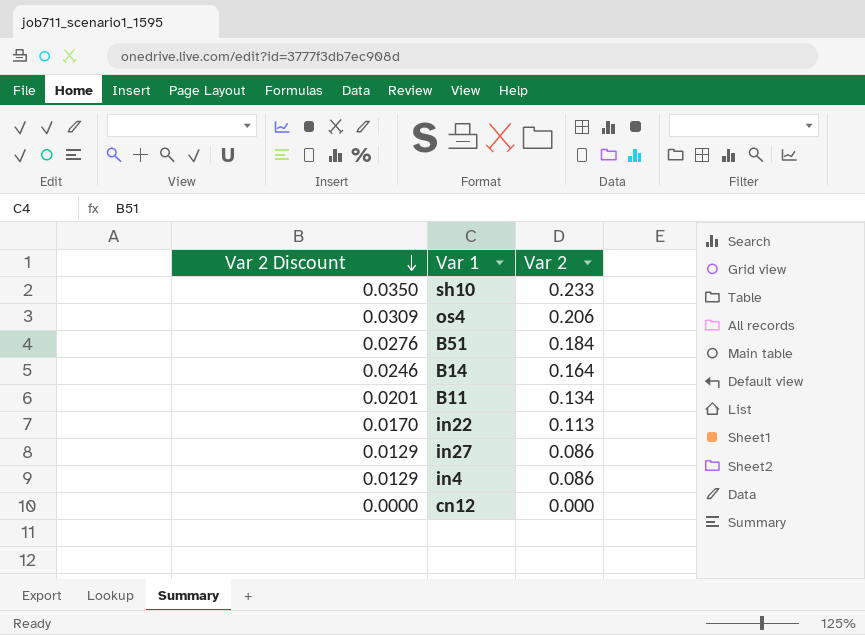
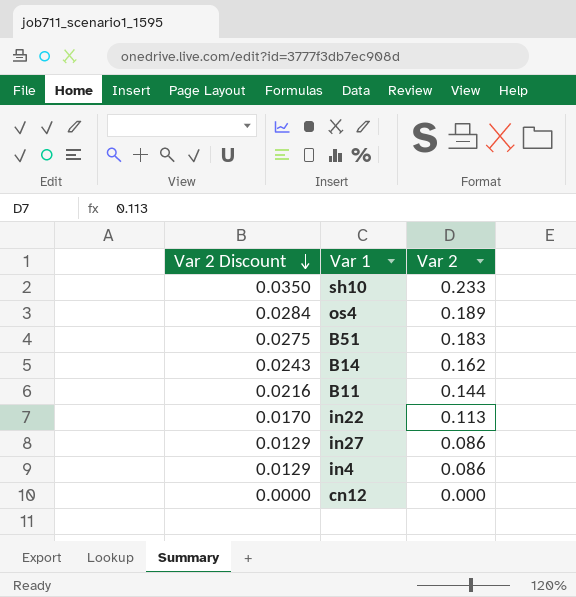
os4 | Var 2 Discount: 0.0309 -> 0.0284
os4 | Var 2: 0.206 -> 0.189
B51 | Var 2 Discount: 0.0276 -> 0.0275
B51 | Var 2: 0.184 -> 0.183
B14 | Var 2 Discount: 0.0246 -> 0.0243
B14 | Var 2: 0.164 -> 0.162
B11 | Var 2 Discount: 0.0201 -> 0.0216
B11 | Var 2: 0.134 -> 0.144

